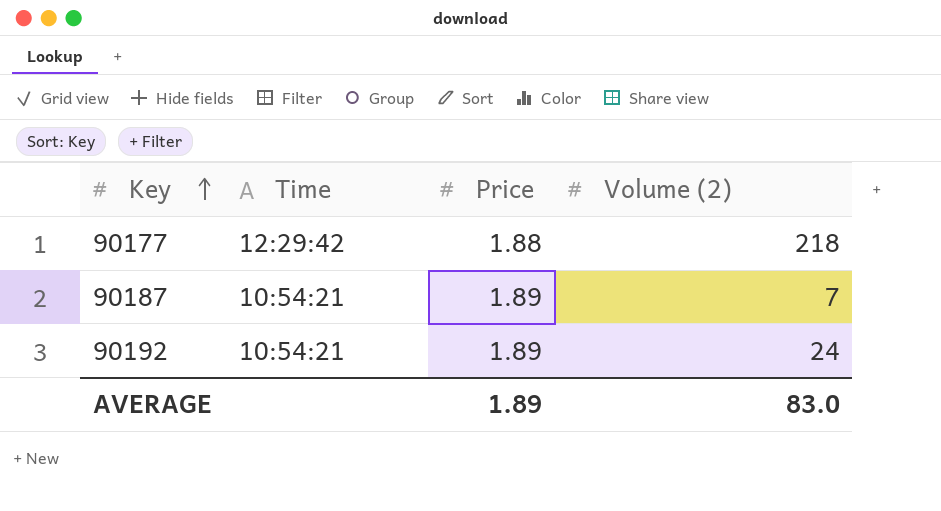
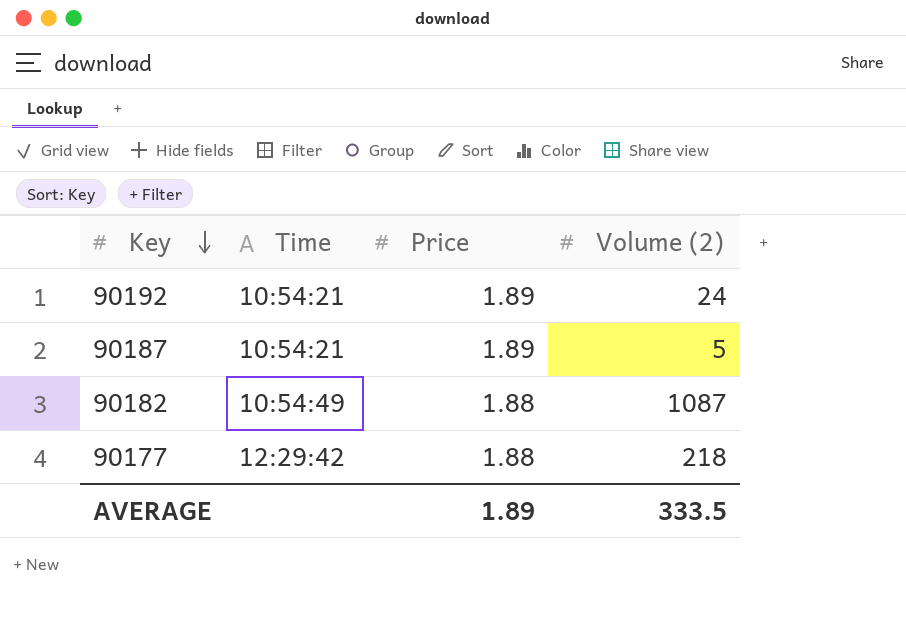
row order: Key ascending -> Key descending
90187 | Volume (2): 7 -> 5
row 90182: none -> 10:54:49 | 1.88 | 1087
AVERAGE | Volume (2): 83.0 -> 333.5

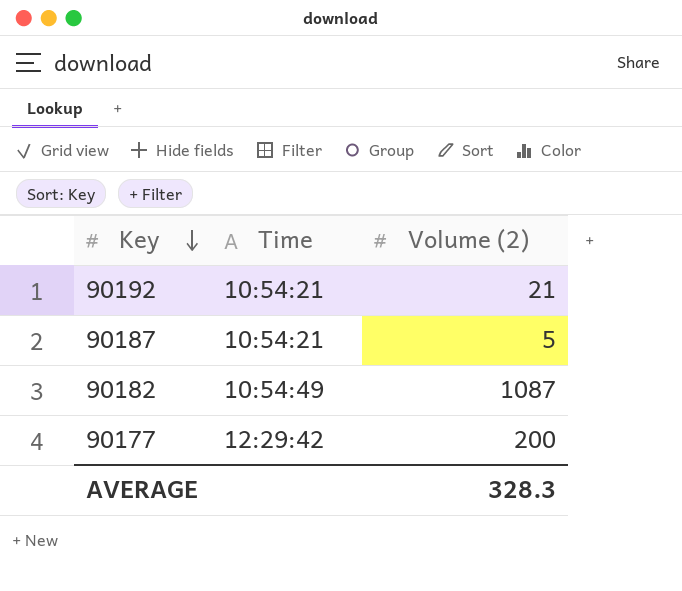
column Price | position: 3 -> none
90192 | Volume (2): 24 -> 21
90177 | Volume (2): 218 -> 200
AVERAGE | Volume (2): 333.5 -> 328.3

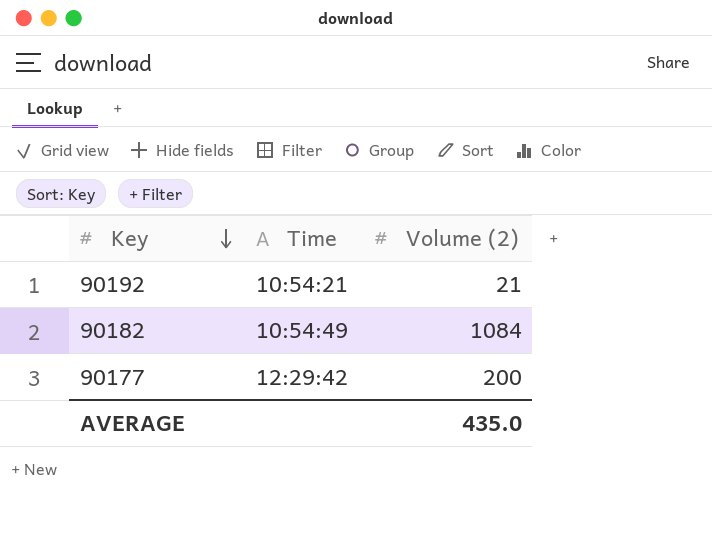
row 90187: 10:54:21 | 5 -> none
90182 | Volume (2): 1087 -> 1084
AVERAGE | Volume (2): 328.3 -> 435.0

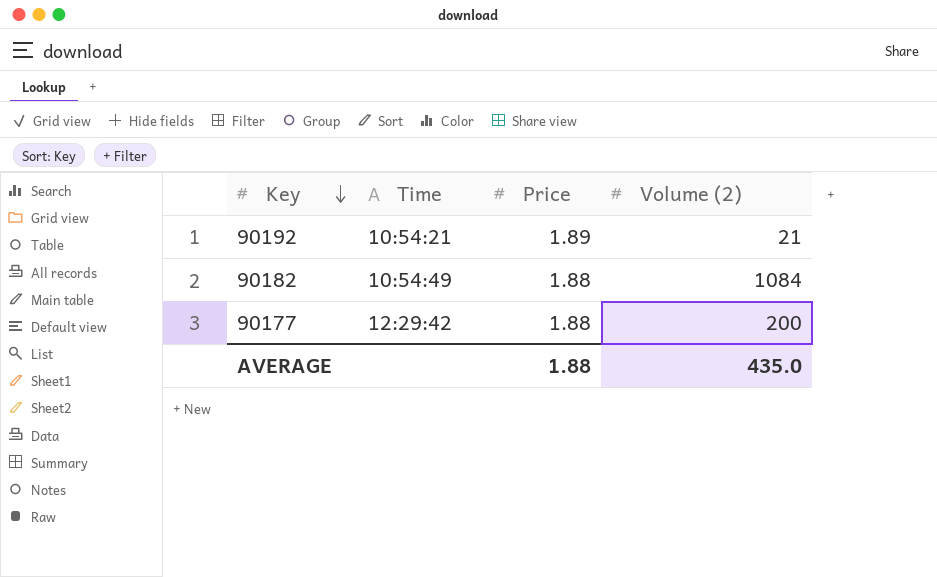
column Price | position: none -> 3

